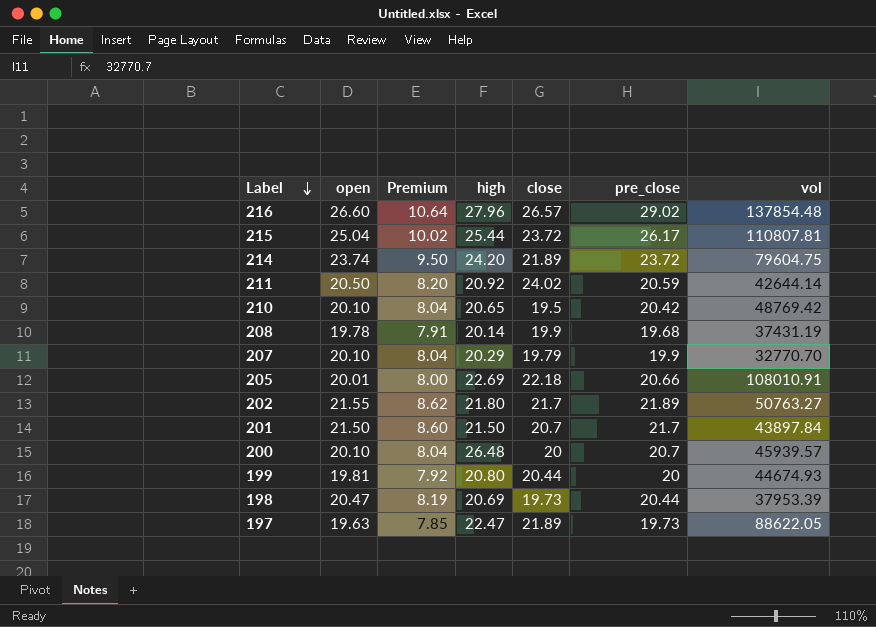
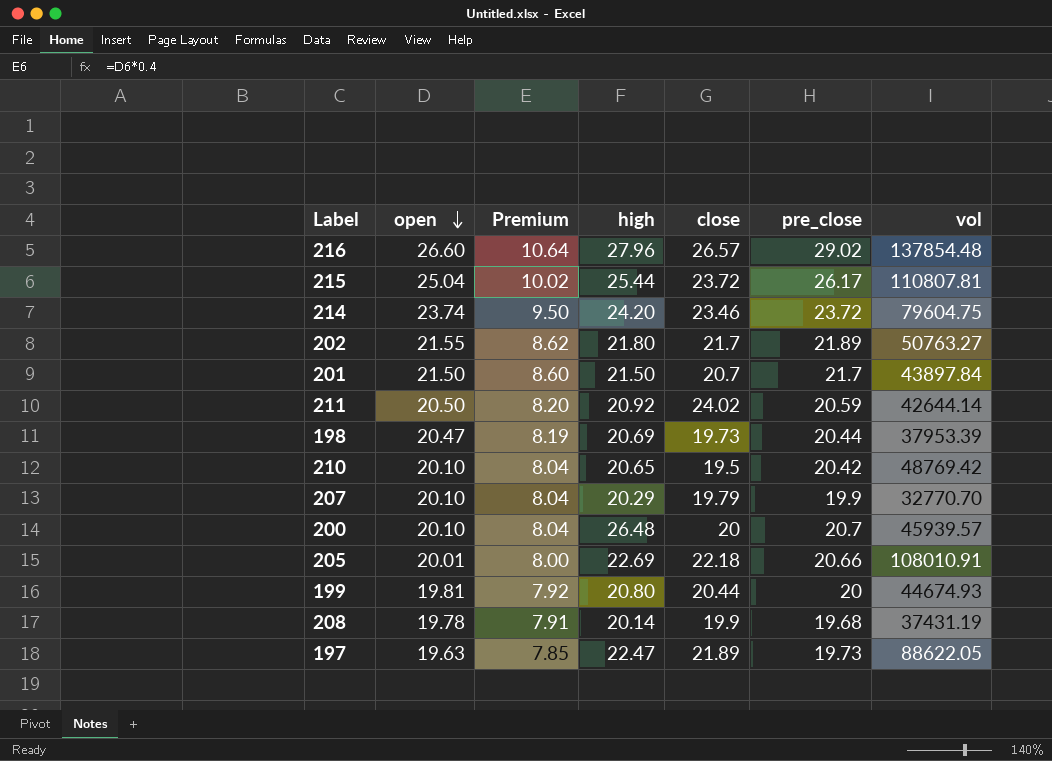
row order: Label descending -> open descending
214 | close: 21.89 -> 23.46

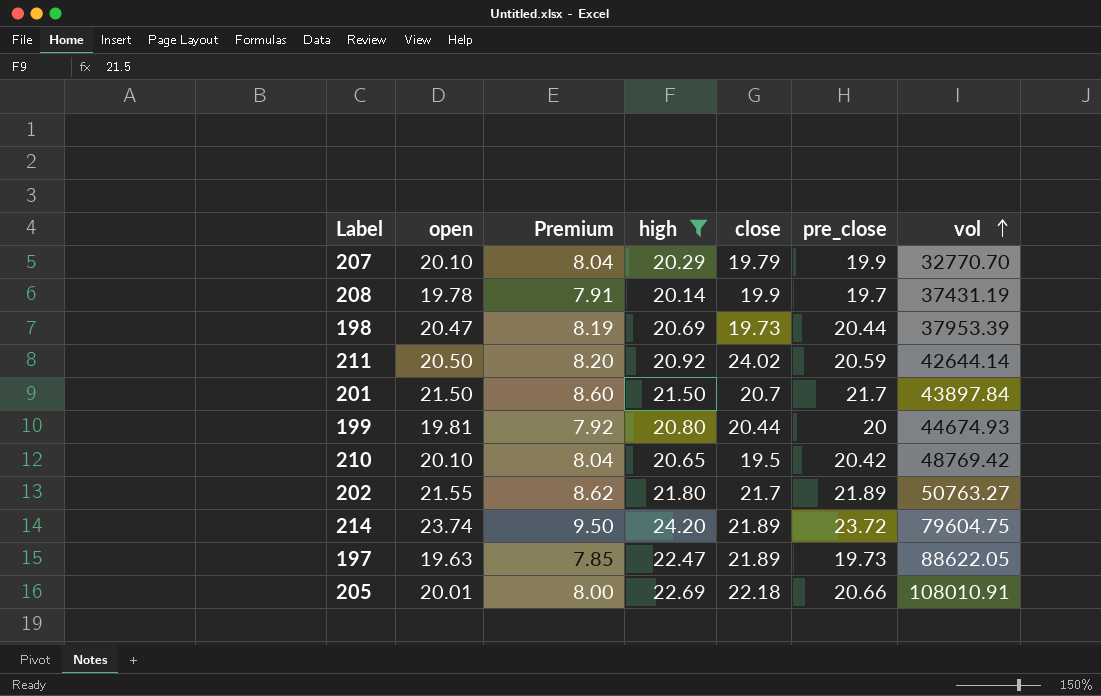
filter: none -> high <= 24.20
row order: open descending -> vol ascending
208 | pre_close: 19.68 -> 19.7
214 | close: 23.46 -> 21.89

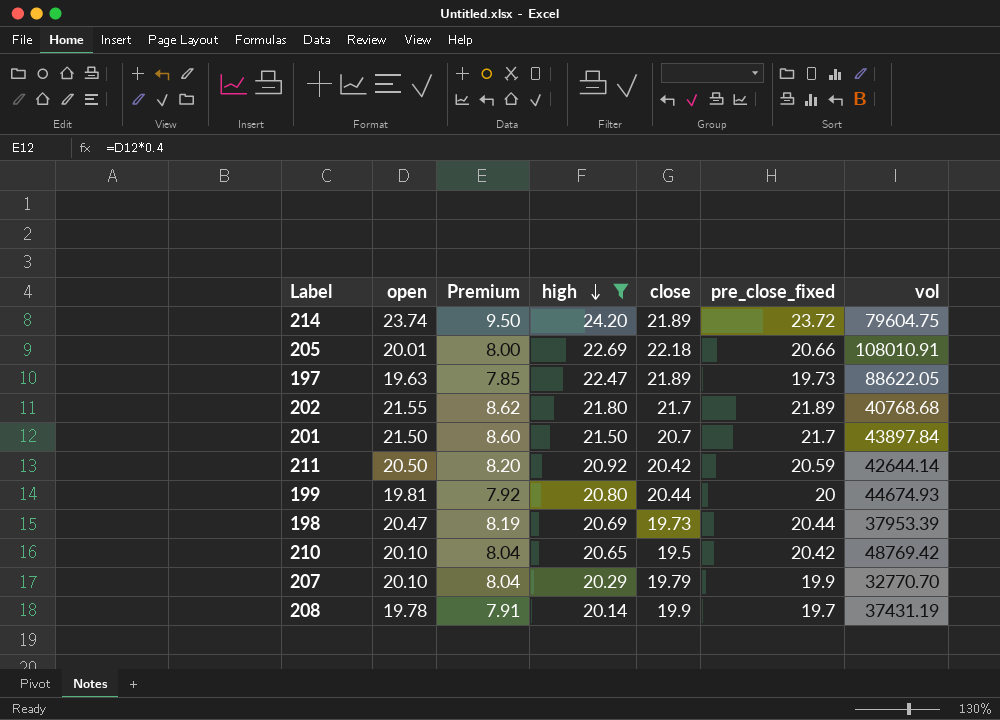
row order: vol ascending -> high descending
column name: pre_close -> pre_close_fixed
202 | vol: 50763.27 -> 40768.68
211 | close: 24.02 -> 20.42

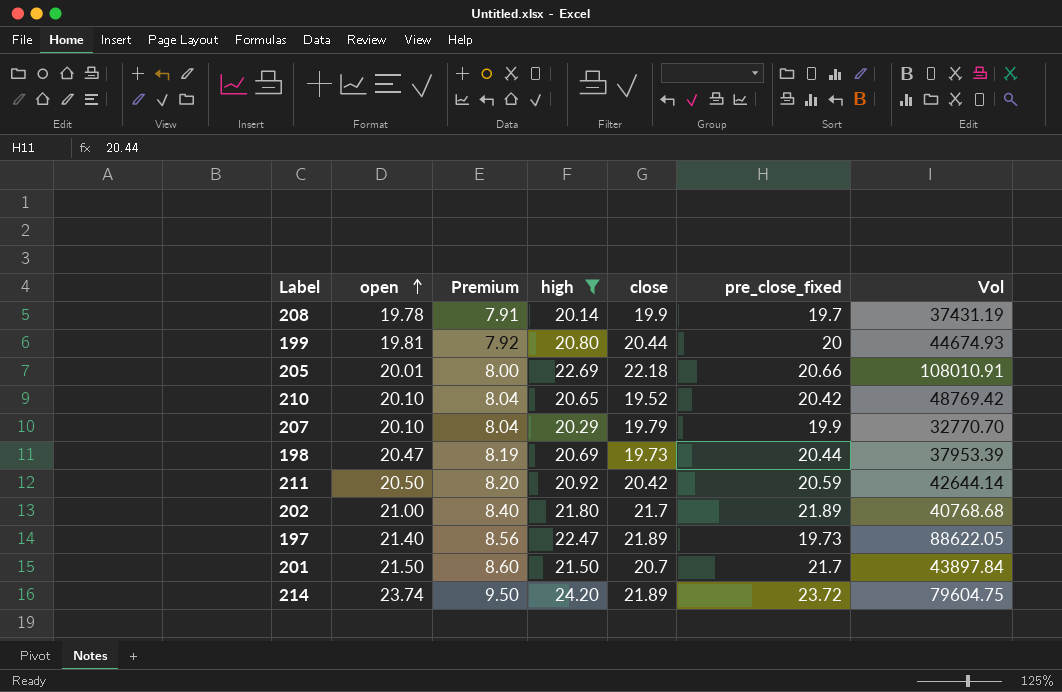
row order: high descending -> open ascending
column name: vol -> Vol
210 | close: 19.5 -> 19.52
202 | open: 21.55 -> 21.00
202 | Premium: 8.62 -> 8.40
197 | open: 19.63 -> 21.40
197 | Premium: 7.85 -> 8.56

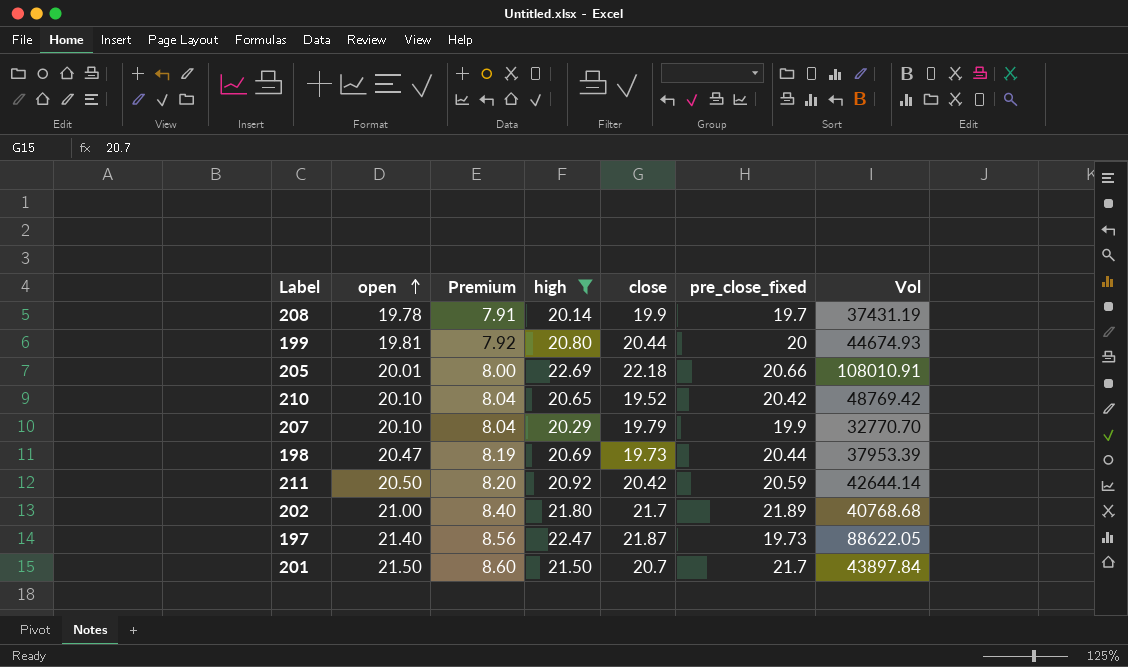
row 214: 23.74 | 9.50 | 24.20 | 21.89 | 23.72 | 79604.75 -> none
197 | close: 21.89 -> 21.87

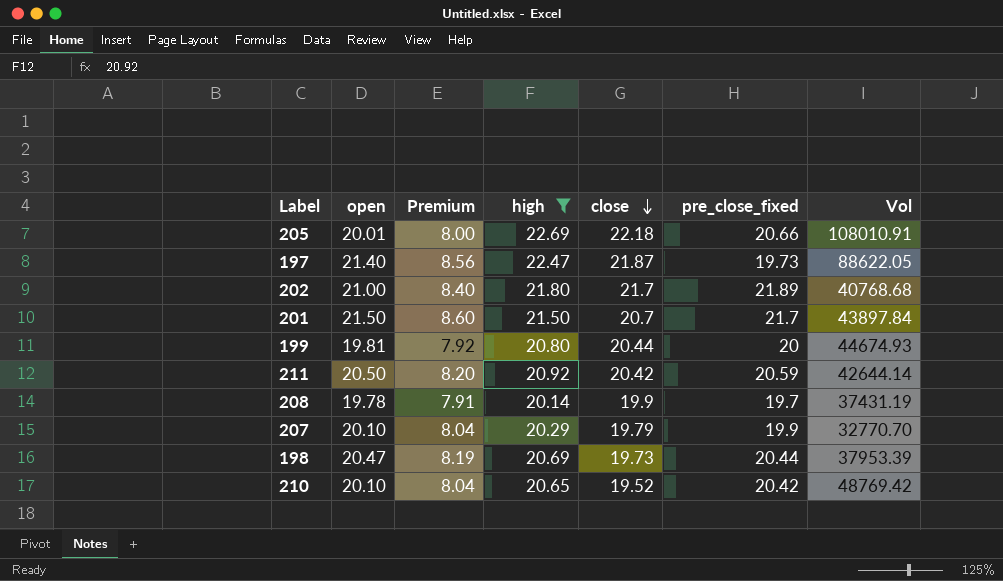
row order: open ascending -> close descending

